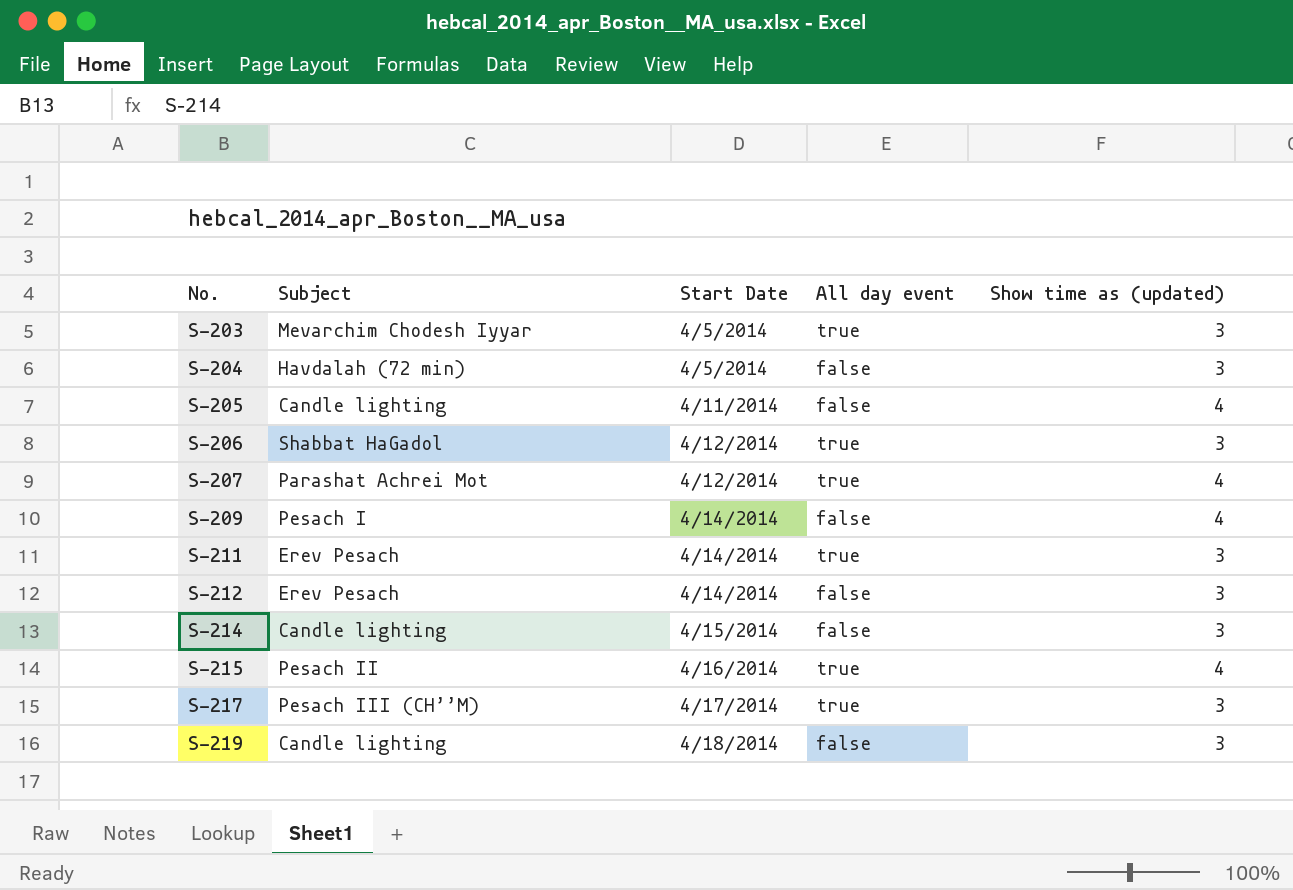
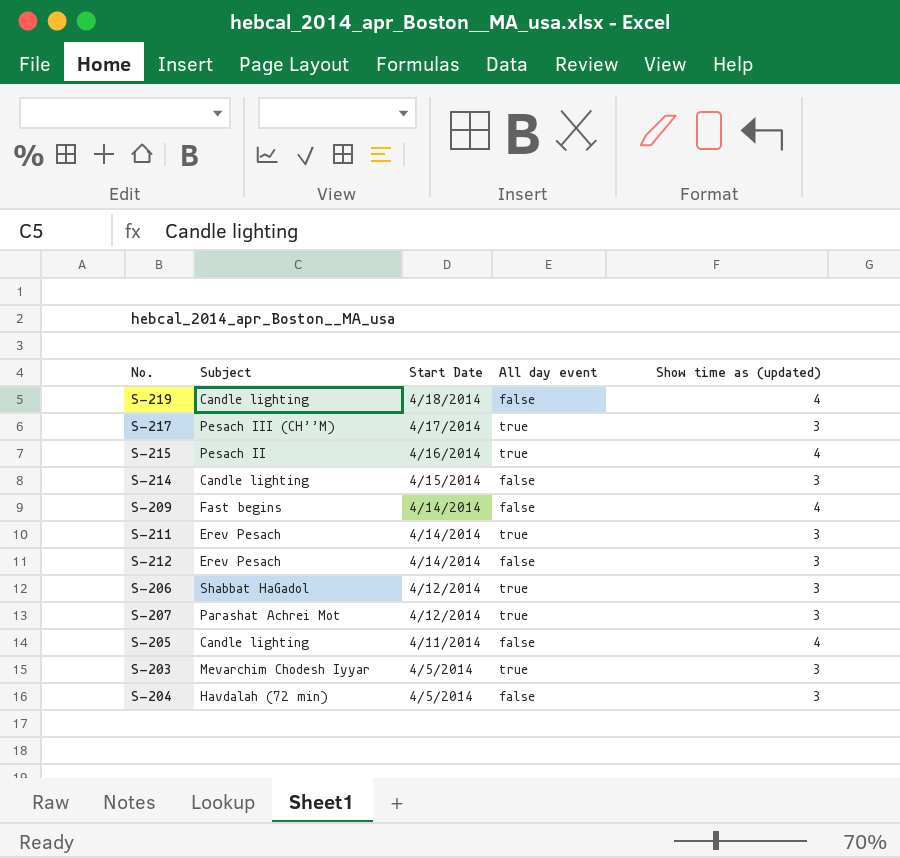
row order: No. ascending -> Start Date descending
S-219 | Show time as (updated): 3 -> 4
S-209 | Subject: Pesach I -> Fast begins
S-207 | Show time as (updated): 4 -> 3

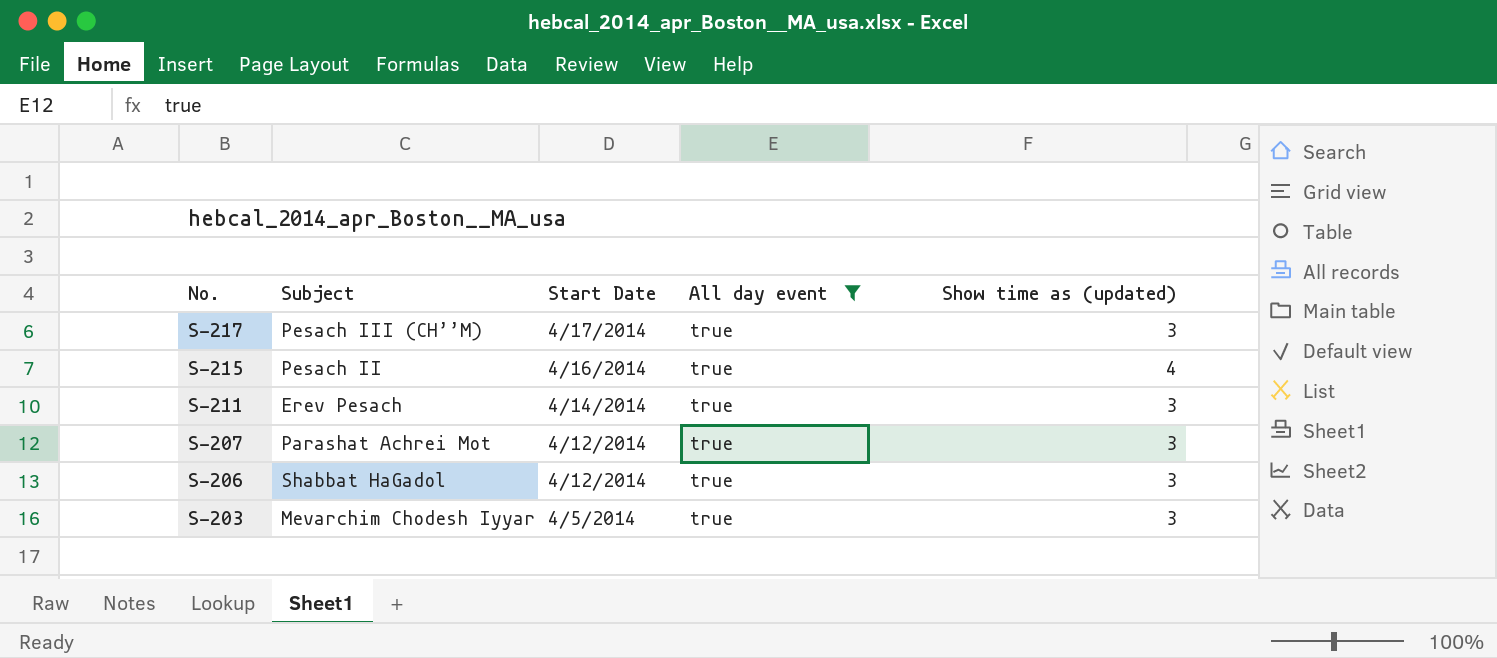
filter: none -> All day event = true
row order: Start Date descending -> No. descending

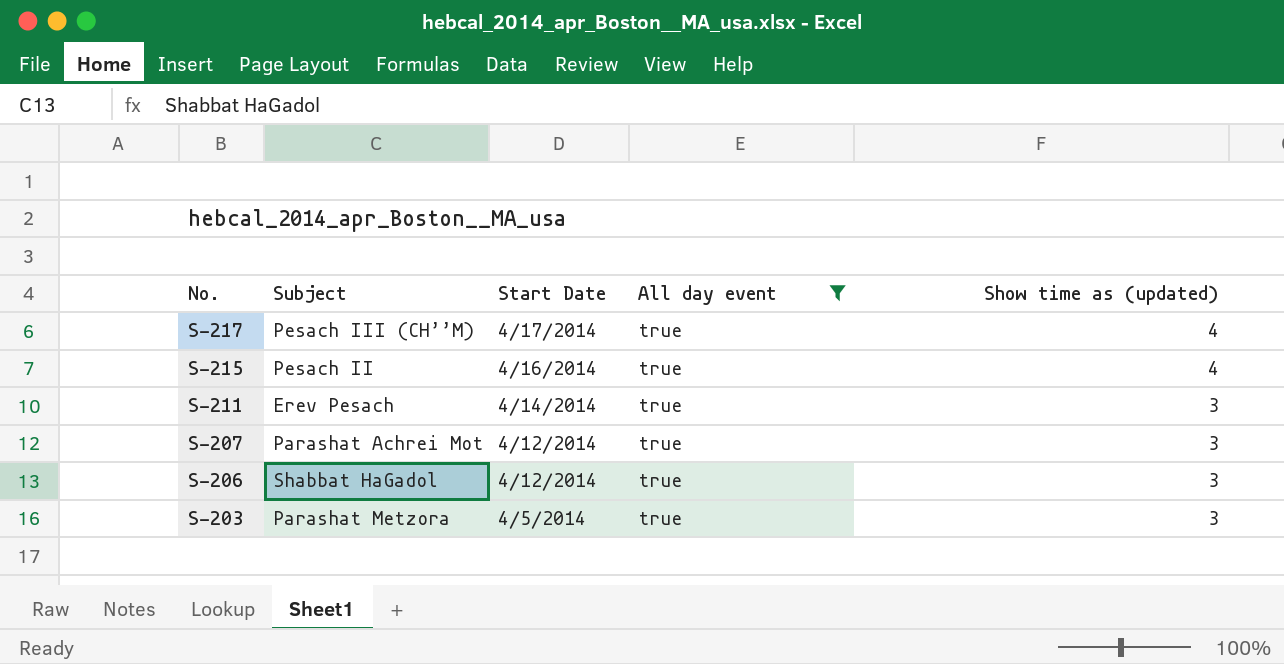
S-217 | Show time as (updated): 3 -> 4
S-203 | Subject: Mevarchim Chodesh Iyyar -> Parashat Metzora

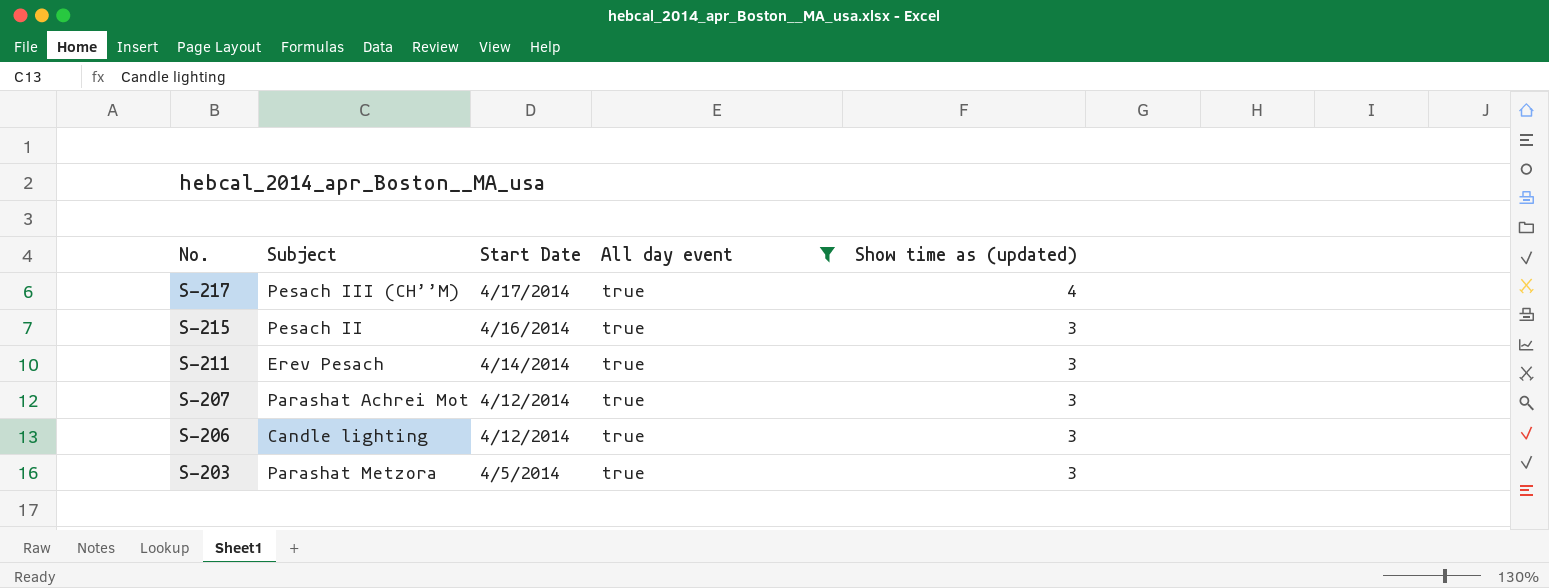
S-215 | Show time as (updated): 4 -> 3
S-206 | Subject: Shabbat HaGadol -> Candle lighting

